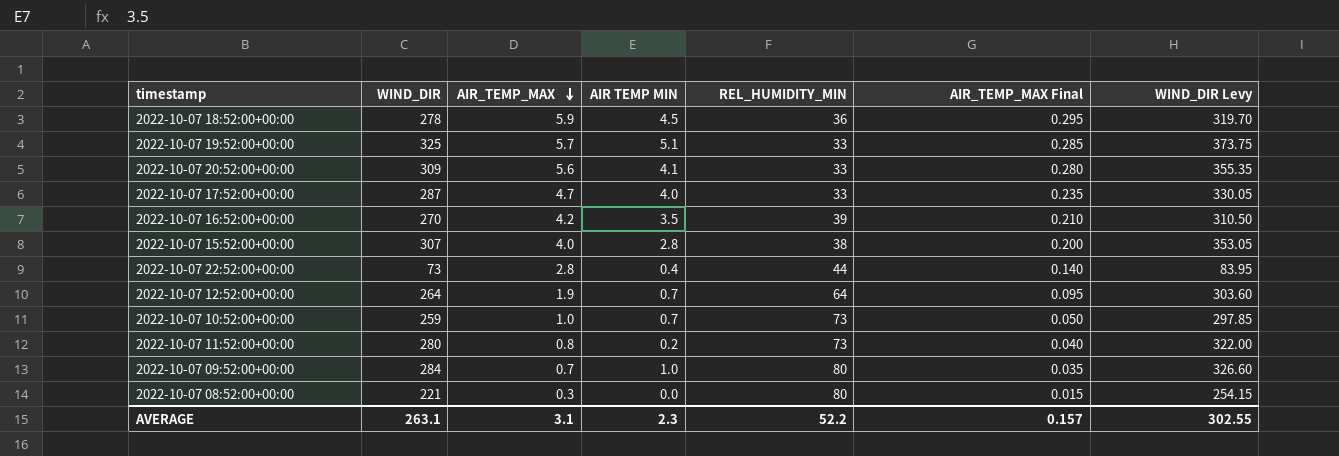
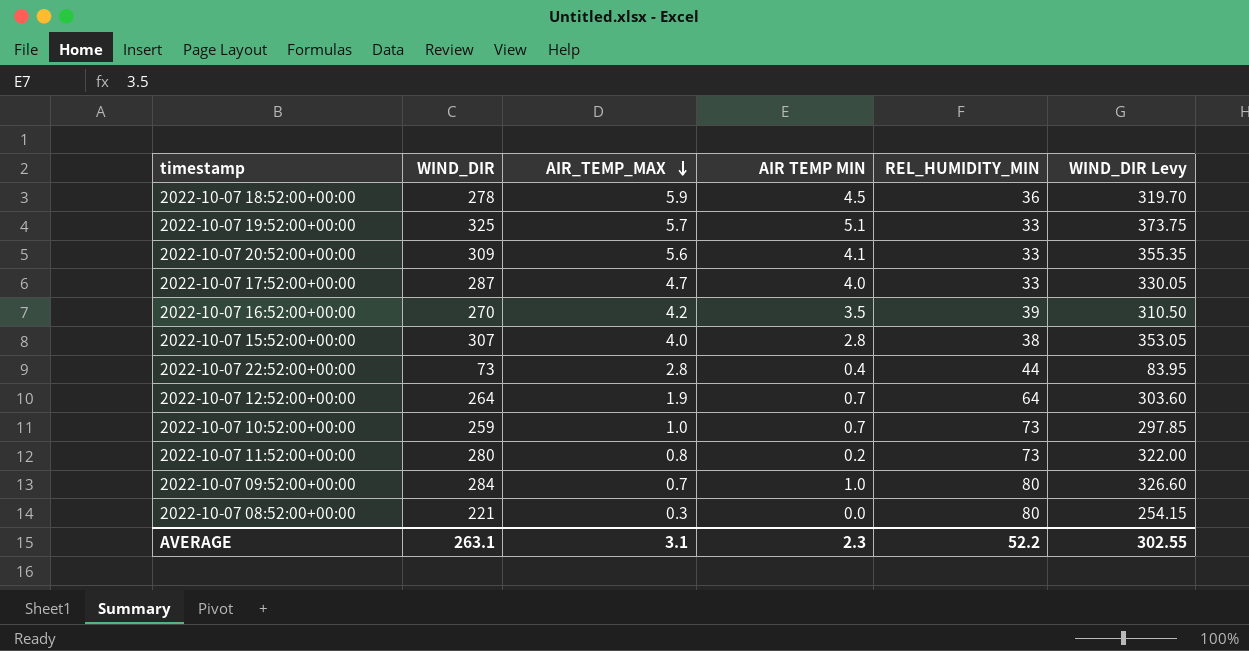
column AIR_TEMP_MAX Final | formula: [AIR_TEMP_MAX] * 0.05 -> none

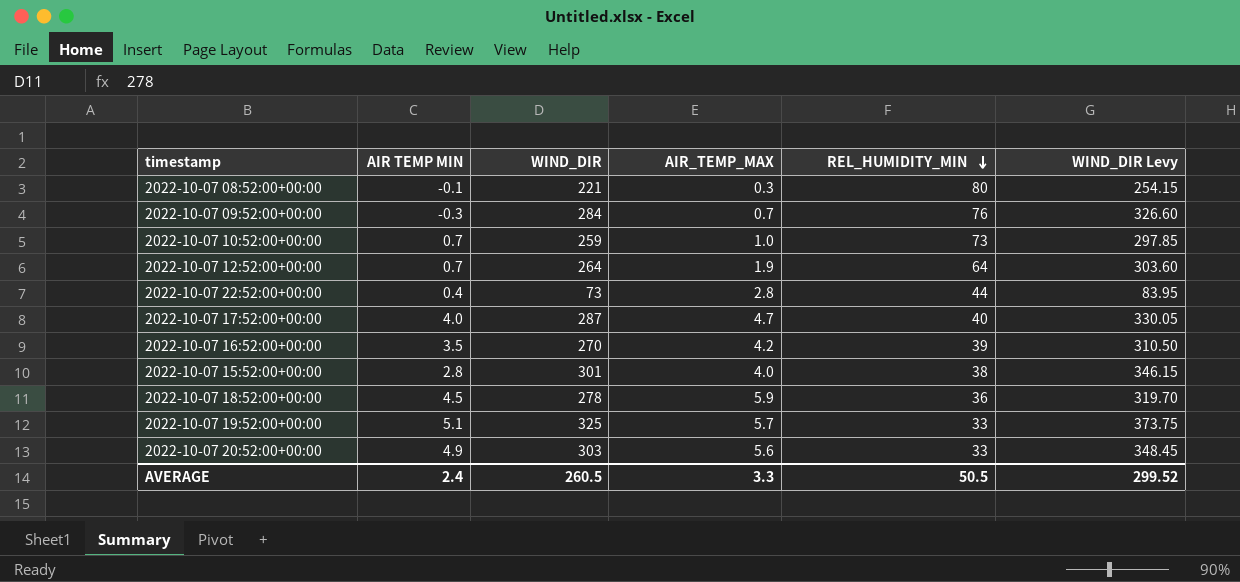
row order: AIR_TEMP_MAX descending -> REL_HUMIDITY_MIN descending
column AIR TEMP MIN | position: 4 -> 2
row 2022-10-07 11:52:00+00:00: 280 | 0.8 | 0.2 | 73 | 322.00 -> none
2022-10-07 08:52:00+00:00 | AIR TEMP MIN: 0.0 -> -0.1
2022-10-07 09:52:00+00:00 | AIR TEMP MIN: 1.0 -> -0.3
2022-10-07 09:52:00+00:00 | REL_HUMIDITY_MIN: 80 -> 76
2022-10-07 17:52:00+00:00 | REL_HUMIDITY_MIN: 33 -> 40
2022-10-07 15:52:00+00:00 | WIND_DIR: 307 -> 301
2022-10-07 15:52:00+00:00 | WIND_DIR Levy: 353.05 -> 346.15
2022-10-07 20:52:00+00:00 | AIR TEMP MIN: 4.1 -> 4.9
2022-10-07 20:52:00+00:00 | WIND_DIR: 309 -> 303
2022-10-07 20:52:00+00:00 | WIND_DIR Levy: 355.35 -> 348.45
AVERAGE | AIR TEMP MIN: 2.3 -> 2.4
AVERAGE | WIND_DIR: 263.1 -> 260.5
AVERAGE | AIR_TEMP_MAX: 3.1 -> 3.3
AVERAGE | REL_HUMIDITY_MIN: 52.2 -> 50.5
AVERAGE | WIND_DIR Levy: 302.55 -> 299.52

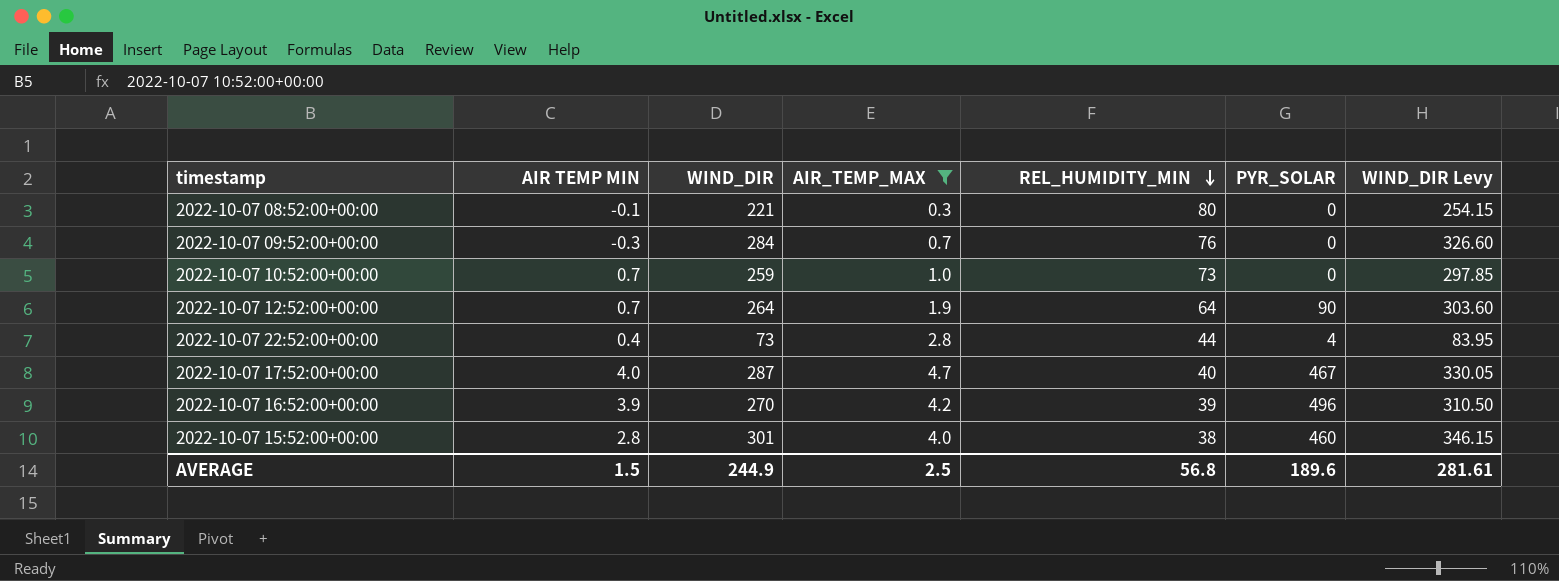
filter: none -> AIR_TEMP_MAX <= 4.7
column PYR_SOLAR | position: none -> 6
2022-10-07 16:52:00+00:00 | AIR TEMP MIN: 3.5 -> 3.9
AVERAGE | AIR TEMP MIN: 2.4 -> 1.5
AVERAGE | WIND_DIR: 260.5 -> 244.9
AVERAGE | AIR_TEMP_MAX: 3.3 -> 2.5
AVERAGE | REL_HUMIDITY_MIN: 50.5 -> 56.8
AVERAGE | WIND_DIR Levy: 299.52 -> 281.61

